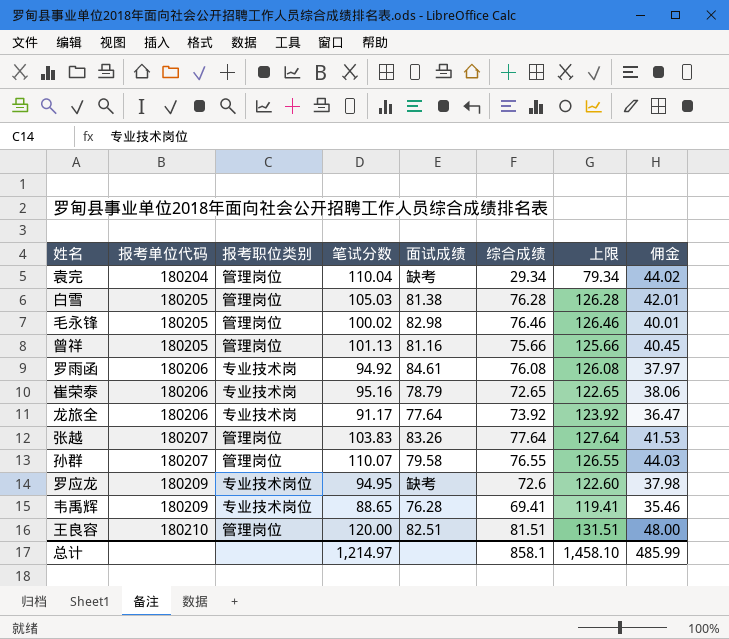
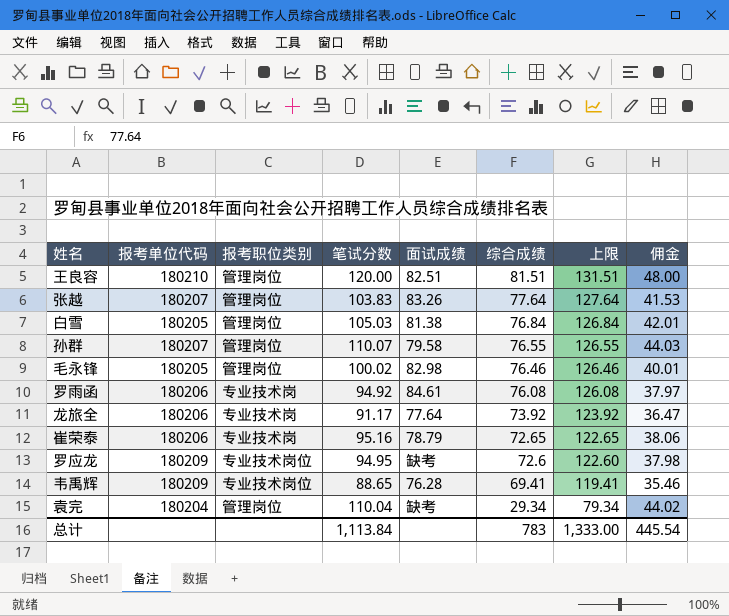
row order: 报考单位代码 ascending -> 综合成绩 descending
row 曾祥: 180205 | 管理岗位 | 101.13 | 81.16 | 75.66 | 125.66 | 40.45 -> none
白雪 | 综合成绩: 76.28 -> 76.84
白雪 | 上限: 126.28 -> 126.84
总计 | 笔试分数: 1,214.97 -> 1,113.84
总计 | 综合成绩: 858.1 -> 783
总计 | 上限: 1,458.10 -> 1,333.00
总计 | 佣金: 485.99 -> 445.54

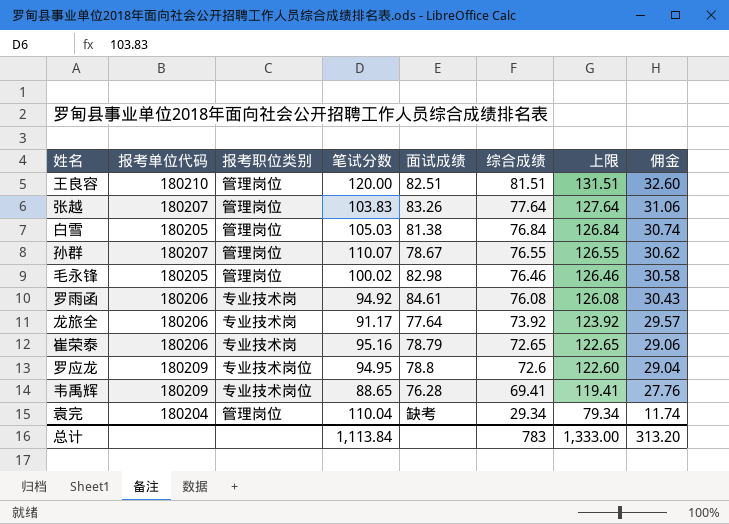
column 佣金 | formula: [笔试分数] * 0.4 -> [综合成绩] * 0.4
孙群 | 面试成绩: 79.58 -> 78.67
罗应龙 | 面试成绩: 缺考 -> 78.8
总计 | 佣金: 445.54 -> 313.20

